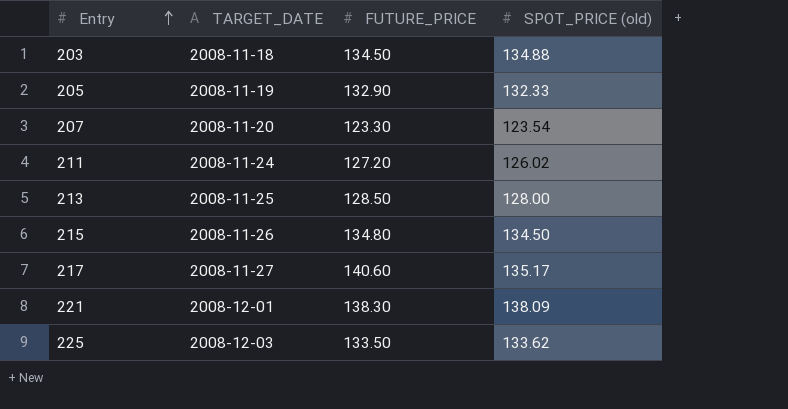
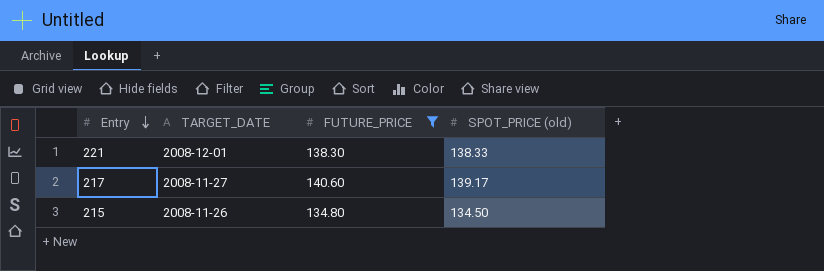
filter: none -> FUTURE_PRICE >= 134.80
row order: Entry ascending -> Entry descending
221 | SPOT_PRICE (old): 138.09 -> 138.33
217 | SPOT_PRICE (old): 135.17 -> 139.17

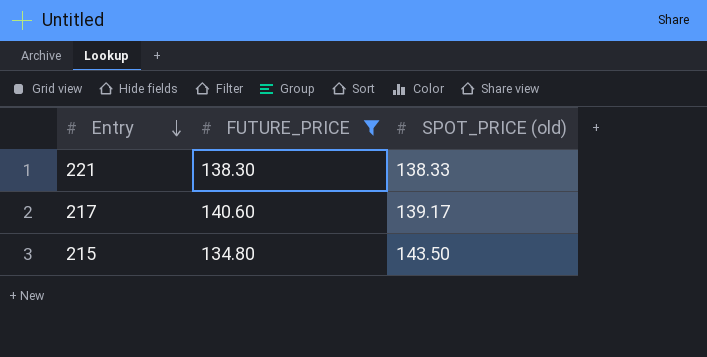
column TARGET_DATE | position: 2 -> none
215 | SPOT_PRICE (old): 134.50 -> 143.50

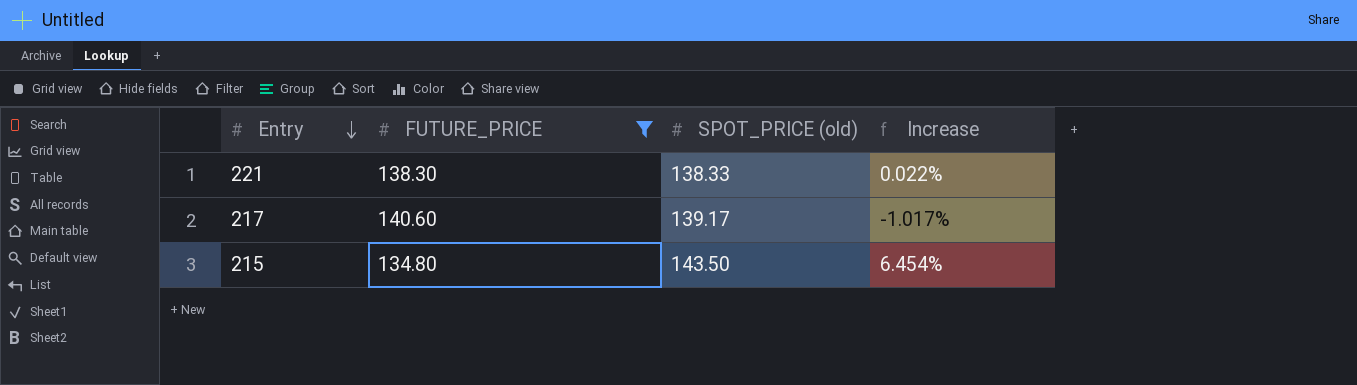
column Increase | formula: none -> ([SPOT_PRICE (old)] - [FUTURE_PRICE]) / [FUTURE_PRICE]

